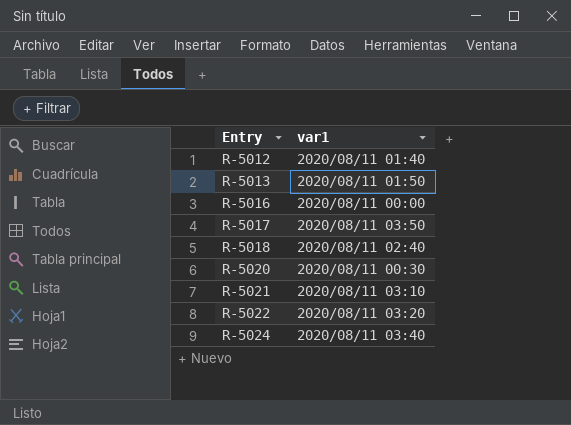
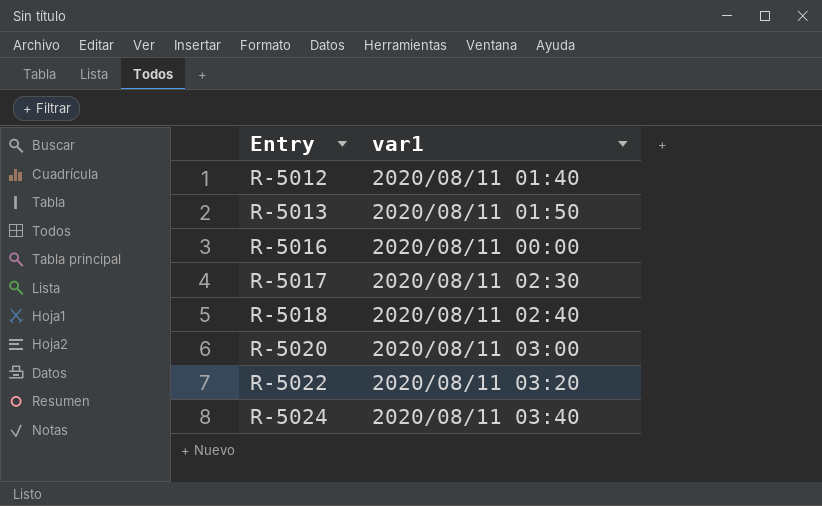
row R-5021: 2020/08/11 03:10 -> none
R-5017 | var1: 2020/08/11 03:50 -> 2020/08/11 02:30
R-5020 | var1: 2020/08/11 00:30 -> 2020/08/11 03:00

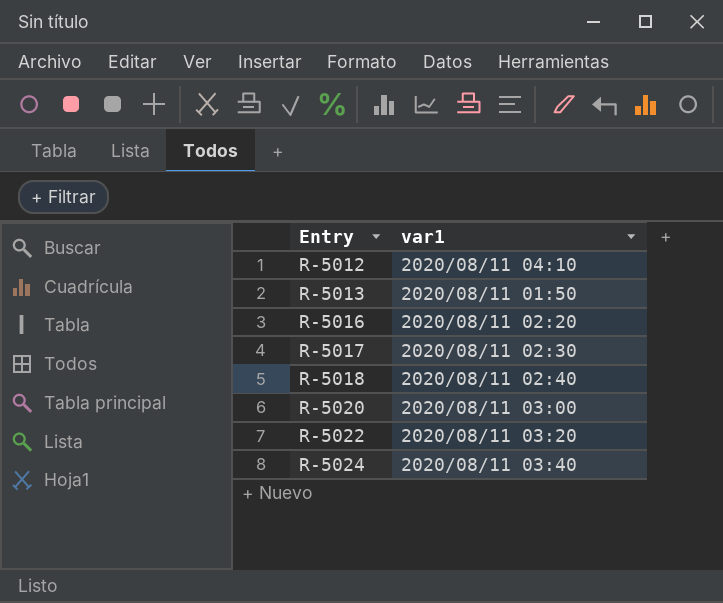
R-5012 | var1: 2020/08/11 01:40 -> 2020/08/11 04:10
R-5016 | var1: 2020/08/11 00:00 -> 2020/08/11 02:20

